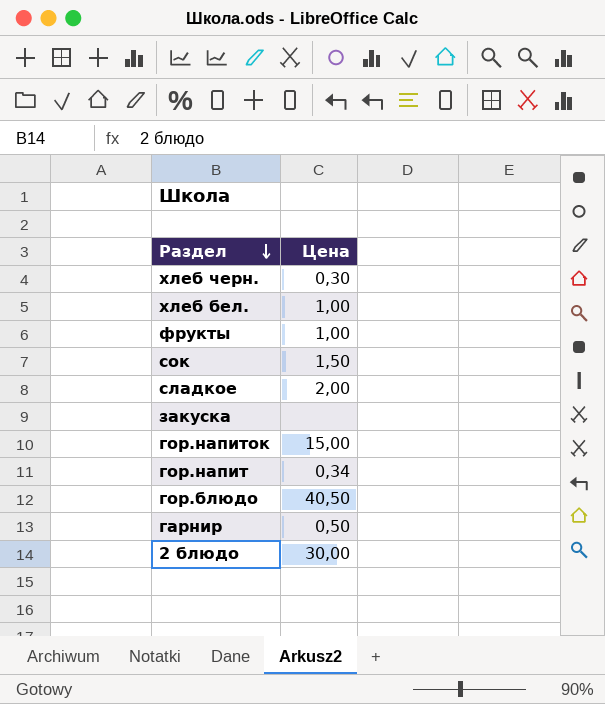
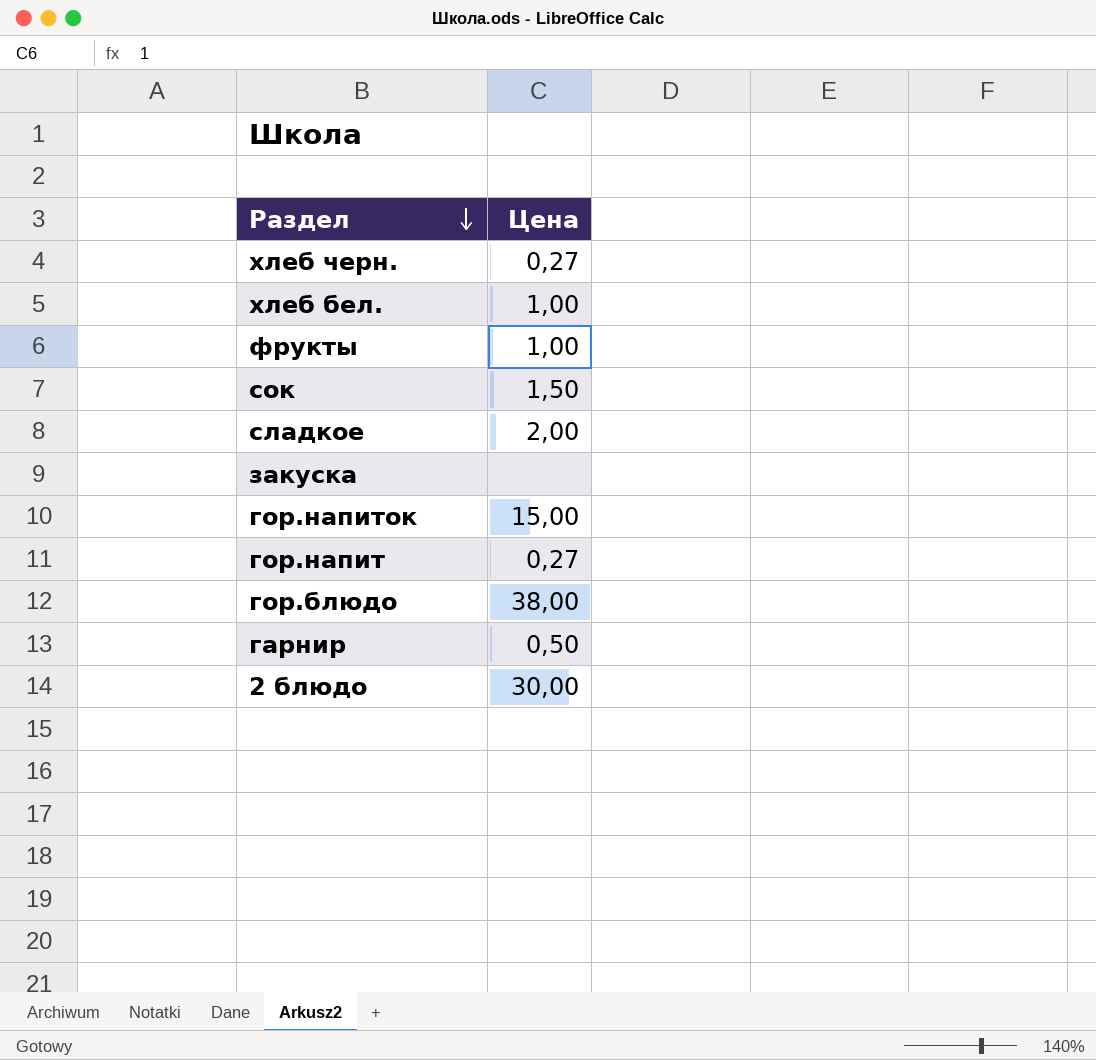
хлеб черн. | Цена: 0,30 -> 0,27
гор.напит | Цена: 0,34 -> 0,27
гор.блюдо | Цена: 40,50 -> 38,00

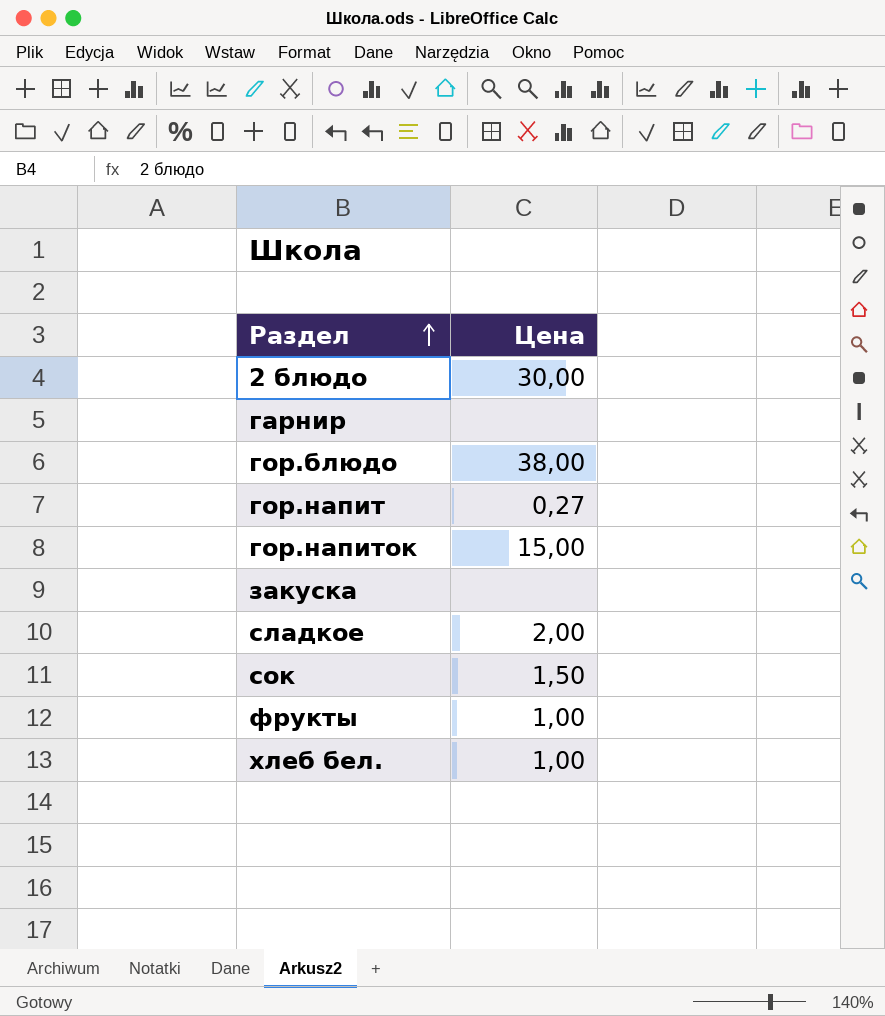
row order: Раздел descending -> Раздел ascending
row хлеб черн.: 0,27 -> none
гарнир | Цена: 0,50 -> none

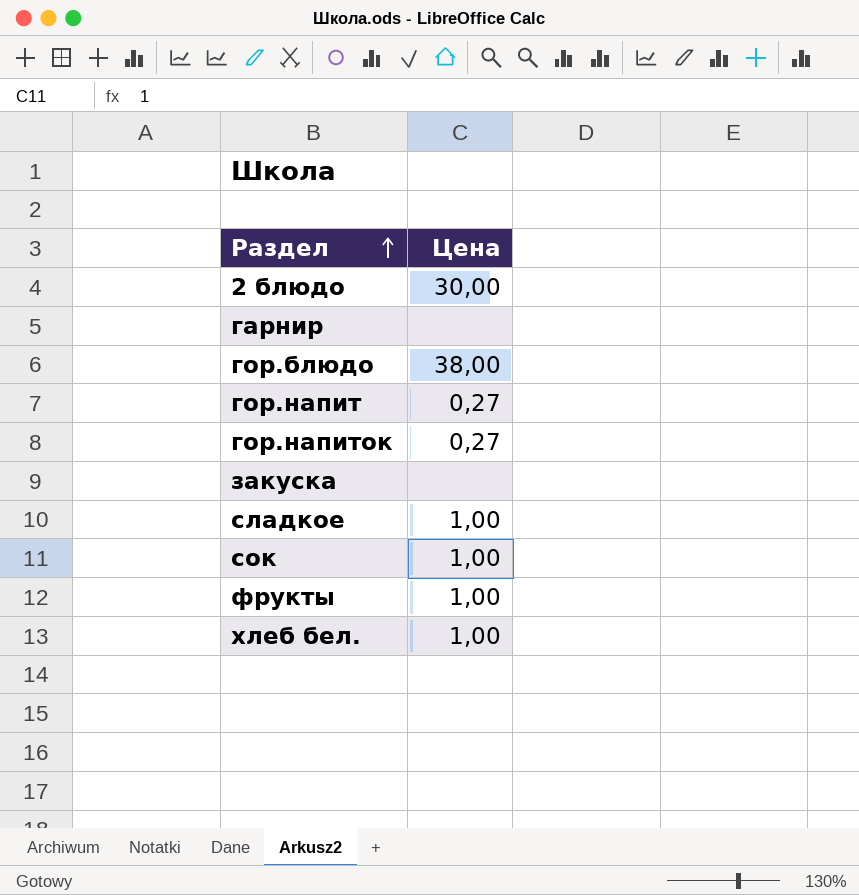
гор.напиток | Цена: 15,00 -> 0,27
сладкое | Цена: 2,00 -> 1,00
сок | Цена: 1,50 -> 1,00

